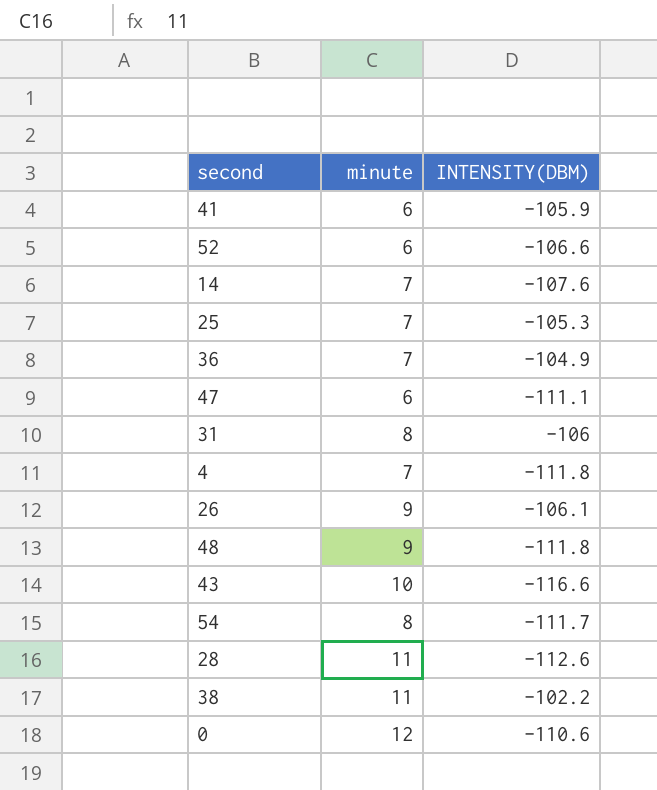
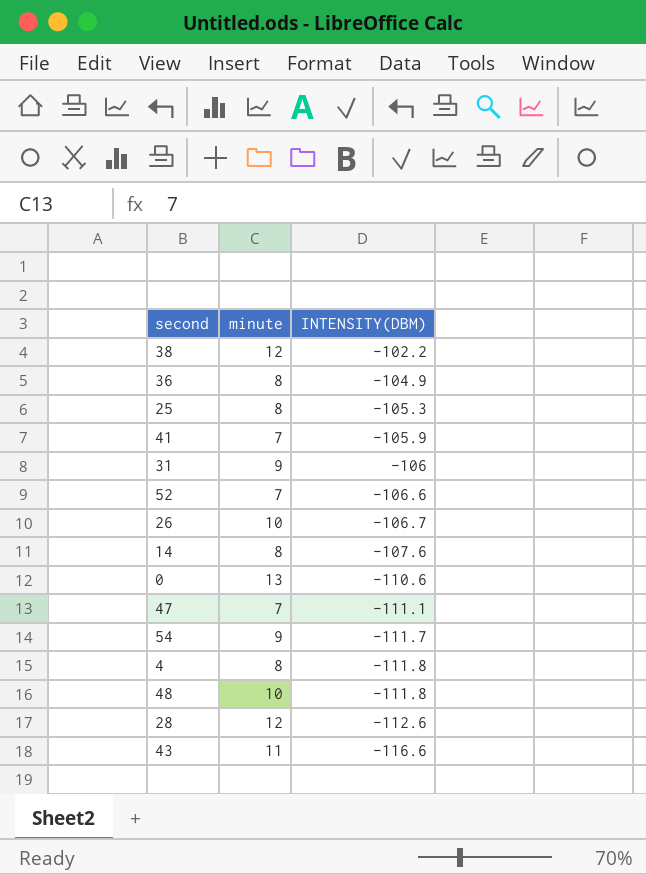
row order: none -> INTENSITY(DBM) descending
38 | minute: 11 -> 12
36 | minute: 7 -> 8
25 | minute: 7 -> 8
41 | minute: 6 -> 7
31 | minute: 8 -> 9
52 | minute: 6 -> 7
26 | minute: 9 -> 10
26 | INTENSITY(DBM): -106.1 -> -106.7
14 | minute: 7 -> 8
0 | minute: 12 -> 13
47 | minute: 6 -> 7
54 | minute: 8 -> 9
4 | minute: 7 -> 8
48 | minute: 9 -> 10
28 | minute: 11 -> 12
43 | minute: 10 -> 11

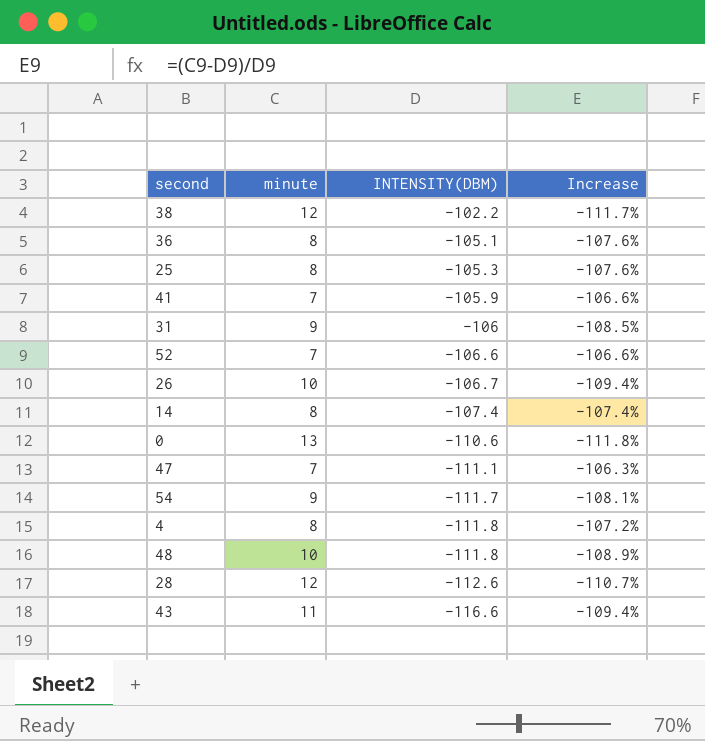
column Increase | formula: none -> ([minute] - [INTENSITY(DBM)]) / [INTENSITY(DBM)]
36 | INTENSITY(DBM): -104.9 -> -105.1
14 | INTENSITY(DBM): -107.6 -> -107.4

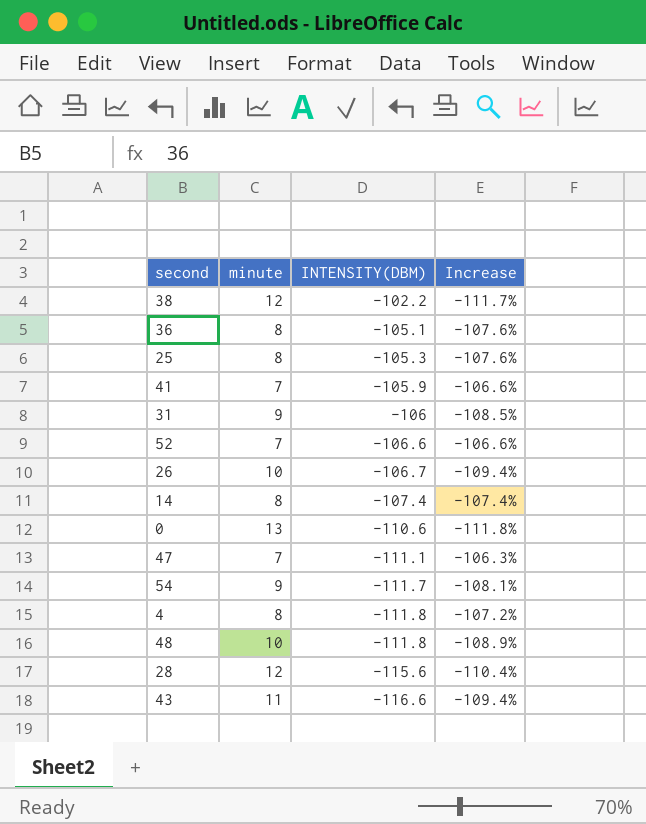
28 | INTENSITY(DBM): -112.6 -> -115.6
28 | Increase: -110.7% -> -110.4%

